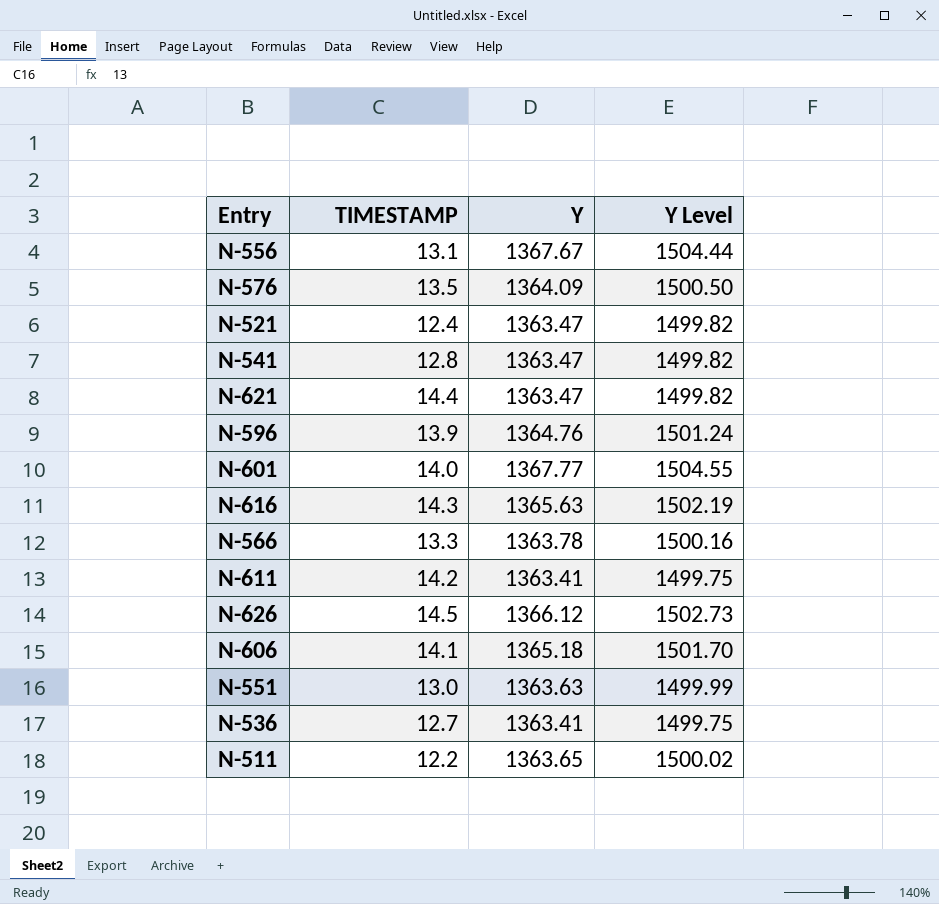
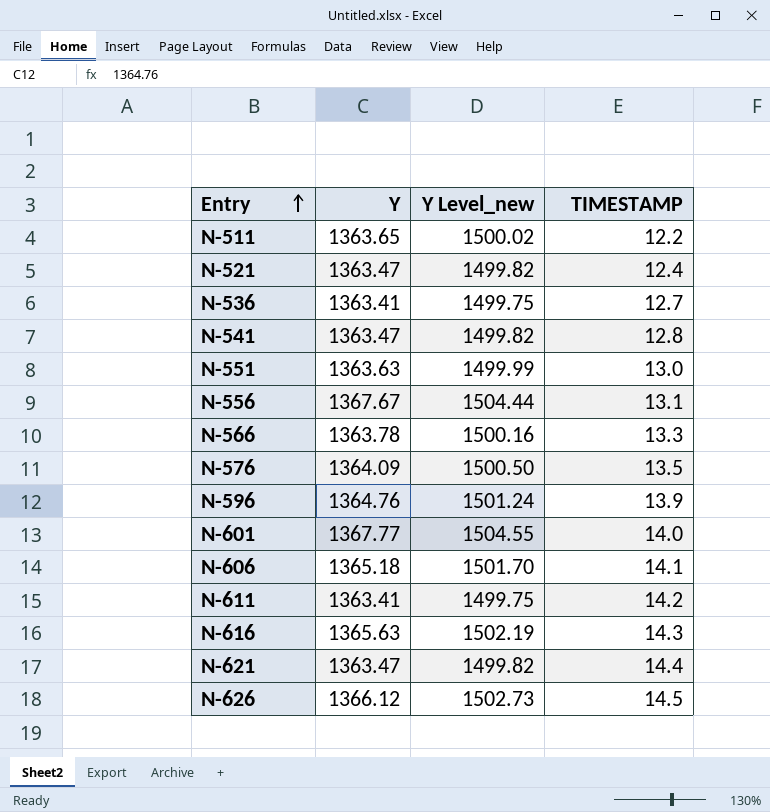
row order: none -> Entry ascending
column name: Y Level -> Y Level_new
column TIMESTAMP | position: 2 -> 4

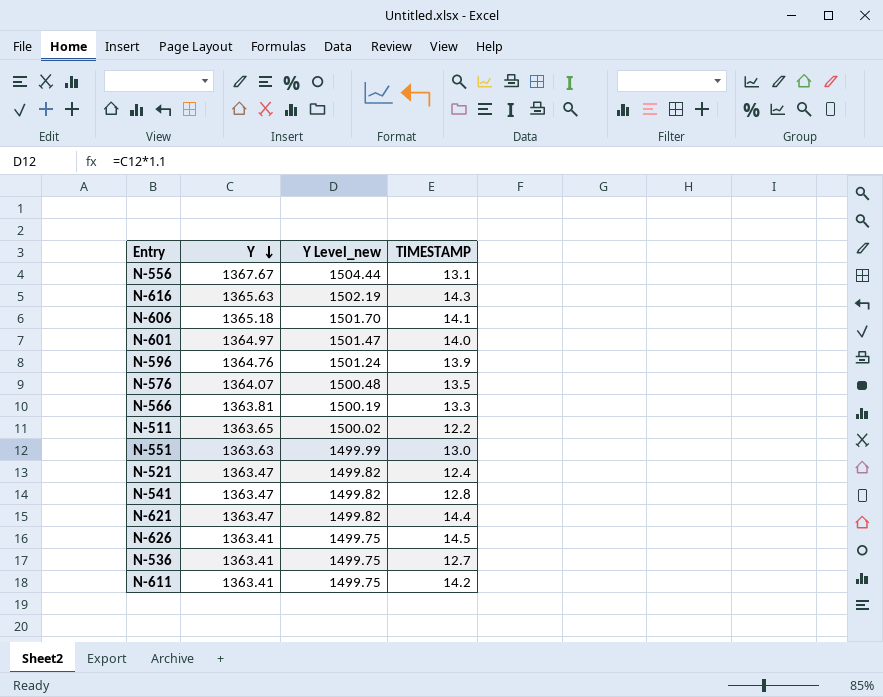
row order: Entry ascending -> Y descending
N-601 | Y: 1367.77 -> 1364.97
N-601 | Y Level_new: 1504.55 -> 1501.47
N-576 | Y: 1364.09 -> 1364.07
N-576 | Y Level_new: 1500.50 -> 1500.48
N-566 | Y: 1363.78 -> 1363.81
N-566 | Y Level_new: 1500.16 -> 1500.19
N-626 | Y: 1366.12 -> 1363.41
N-626 | Y Level_new: 1502.73 -> 1499.75

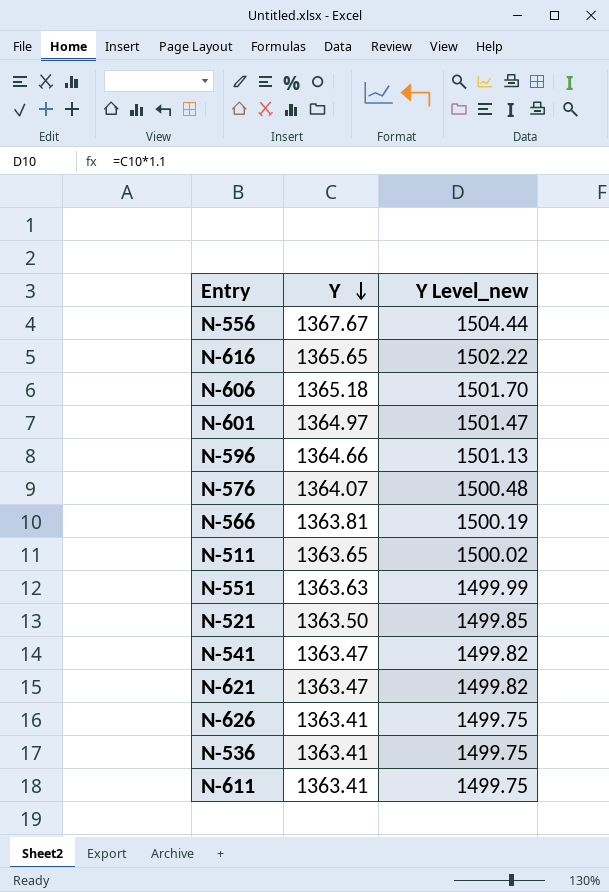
column TIMESTAMP | position: 4 -> none
N-616 | Y: 1365.63 -> 1365.65
N-616 | Y Level_new: 1502.19 -> 1502.22
N-596 | Y: 1364.76 -> 1364.66
N-596 | Y Level_new: 1501.24 -> 1501.13
N-521 | Y: 1363.47 -> 1363.50
N-521 | Y Level_new: 1499.82 -> 1499.85

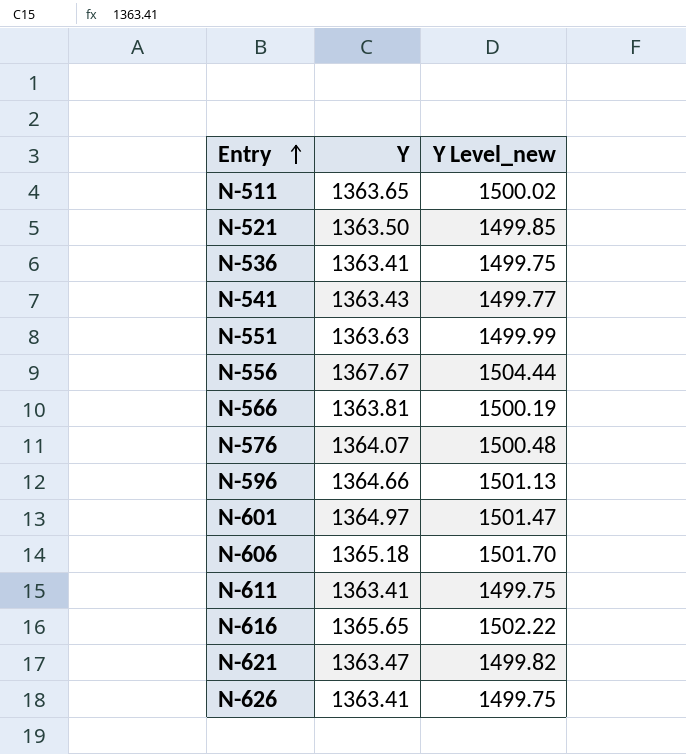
row order: Y descending -> Entry ascending
N-541 | Y: 1363.47 -> 1363.43
N-541 | Y Level_new: 1499.82 -> 1499.77

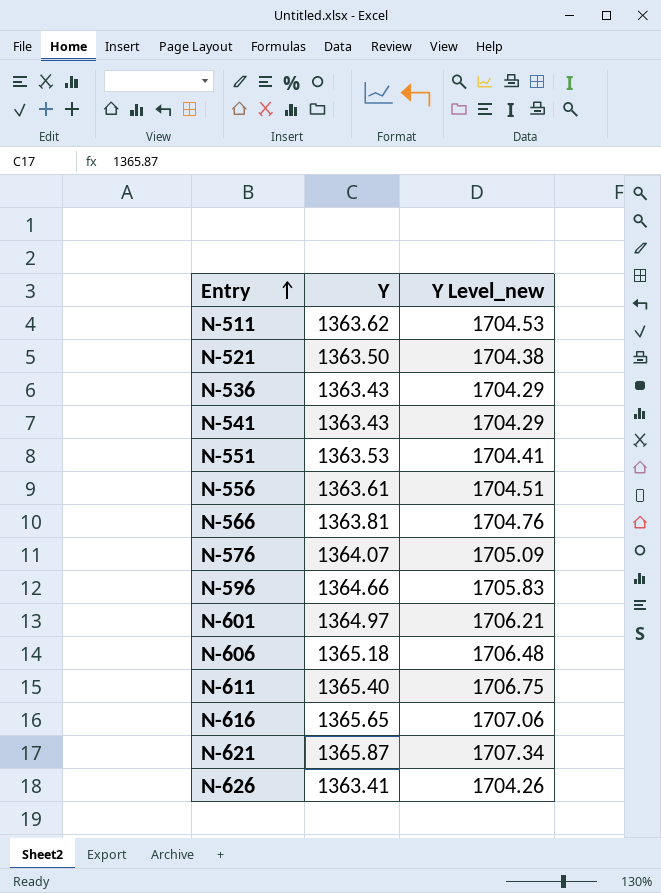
column Y Level_new | formula: [Y] * 1.1 -> [Y] * 1.25
N-511 | Y: 1363.65 -> 1363.62
N-536 | Y: 1363.41 -> 1363.43
N-551 | Y: 1363.63 -> 1363.53
N-556 | Y: 1367.67 -> 1363.61
N-611 | Y: 1363.41 -> 1365.40
N-621 | Y: 1363.47 -> 1365.87

